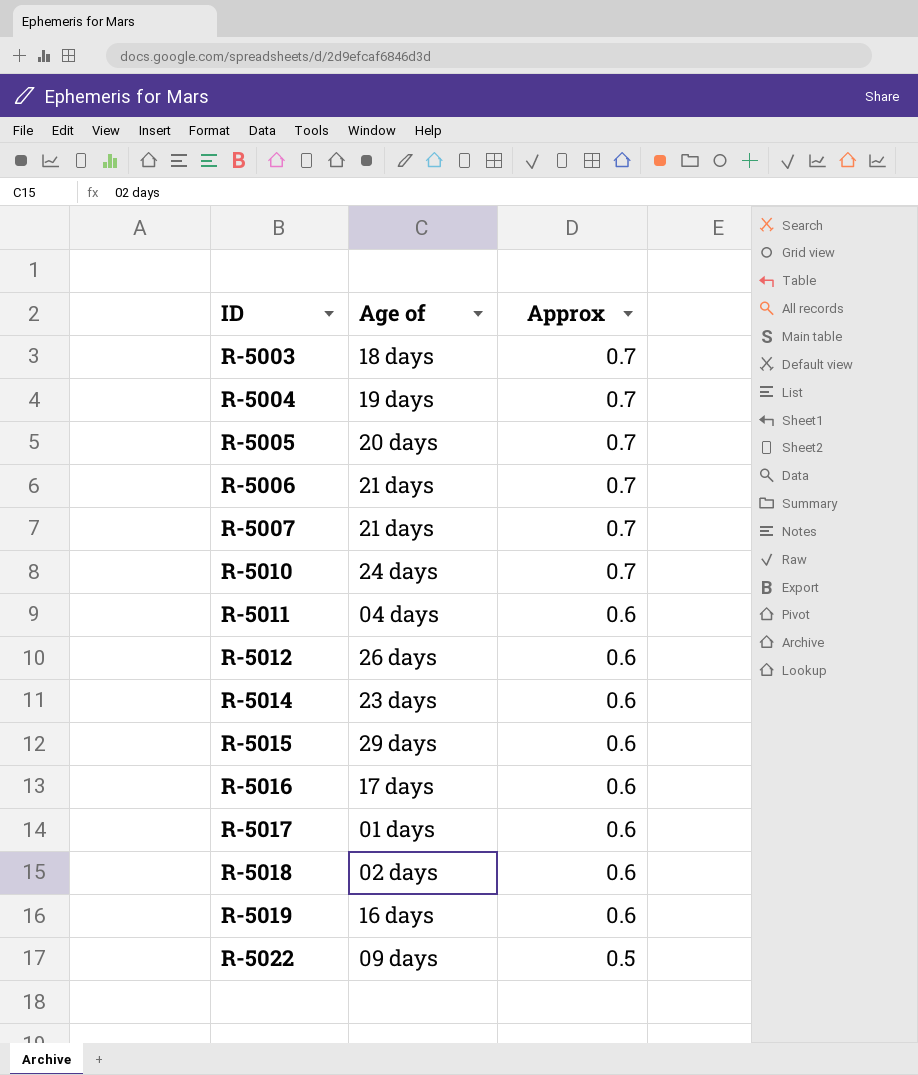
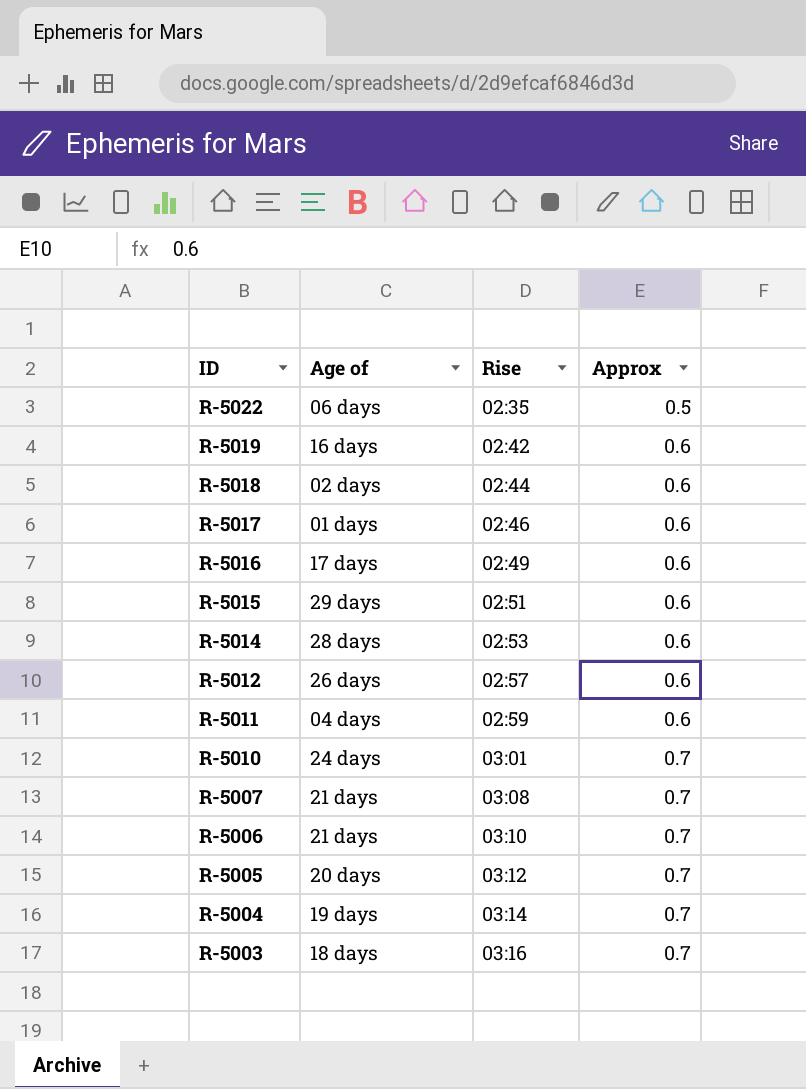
row order: ID ascending -> ID descending
column Rise | position: none -> 3
R-5022 | Age of: 09 days -> 06 days
R-5014 | Age of: 23 days -> 28 days

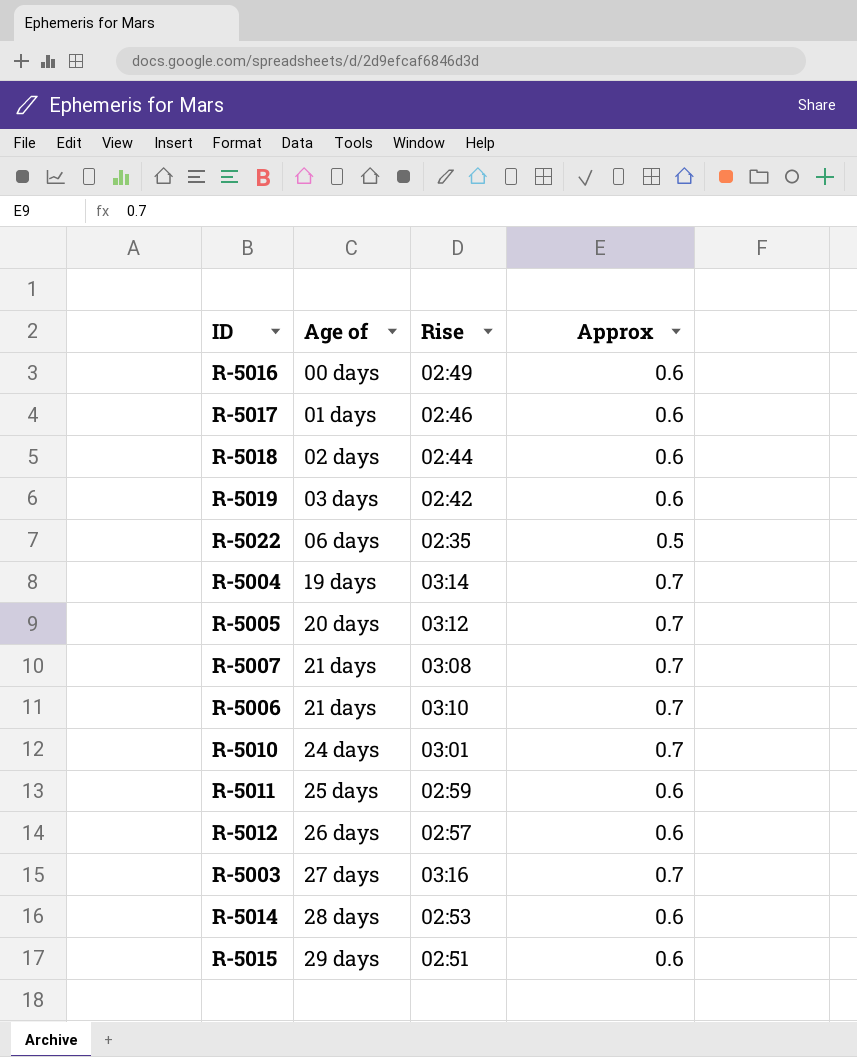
row order: ID descending -> Age of ascending
R-5016 | Age of: 17 days -> 00 days
R-5019 | Age of: 16 days -> 03 days
R-5011 | Age of: 04 days -> 25 days
R-5003 | Age of: 18 days -> 27 days

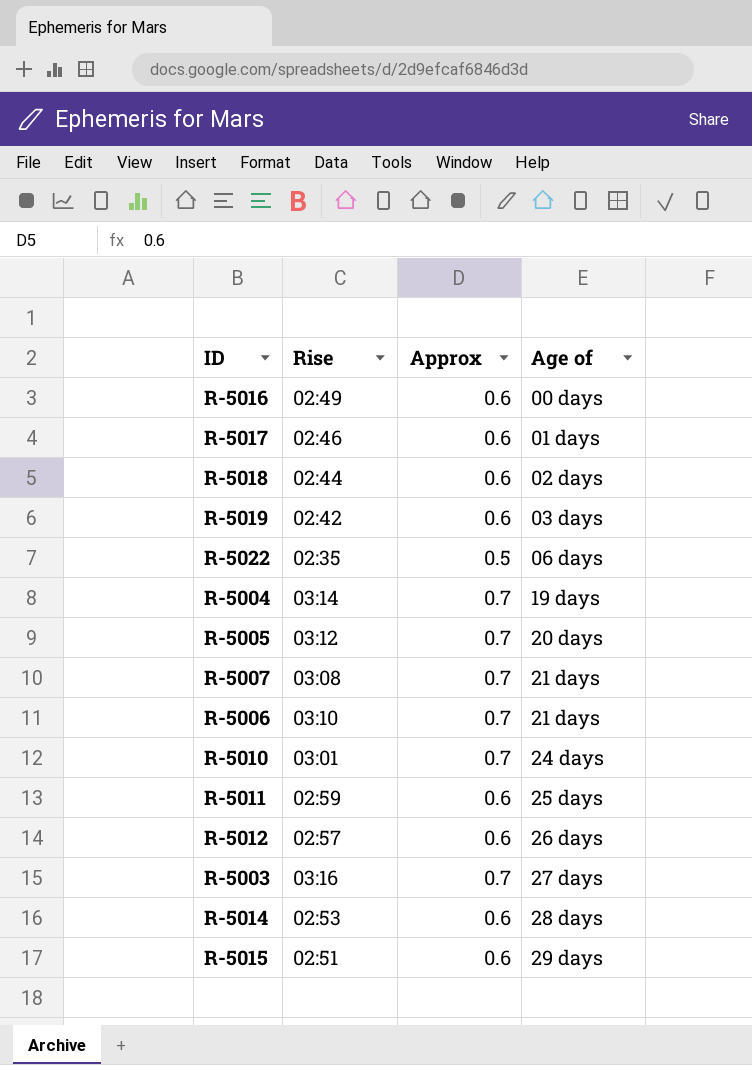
column Age of | position: 2 -> 4

